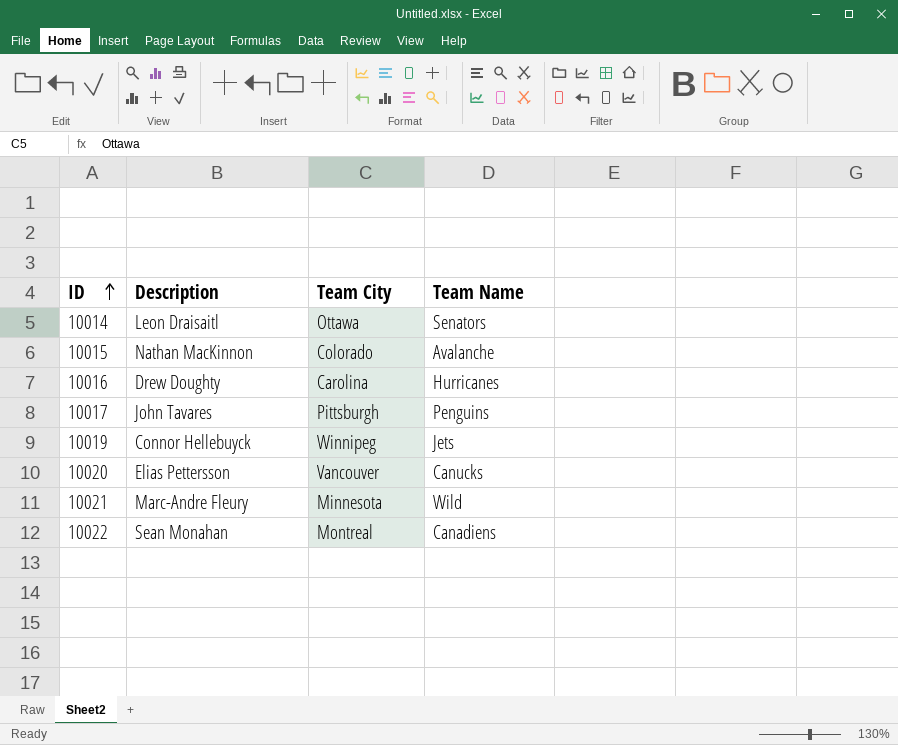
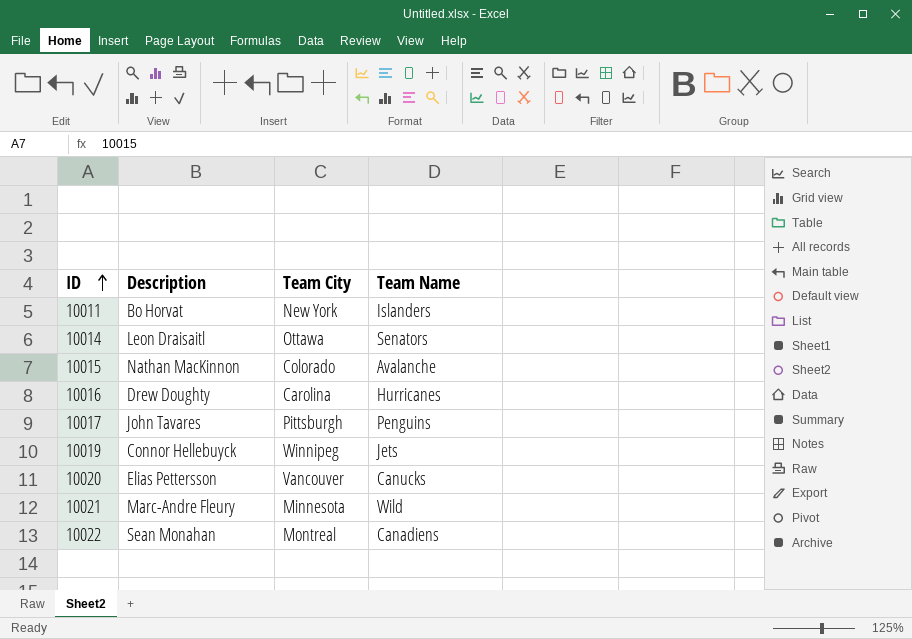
row 10011: none -> Bo Horvat | New York | Islanders

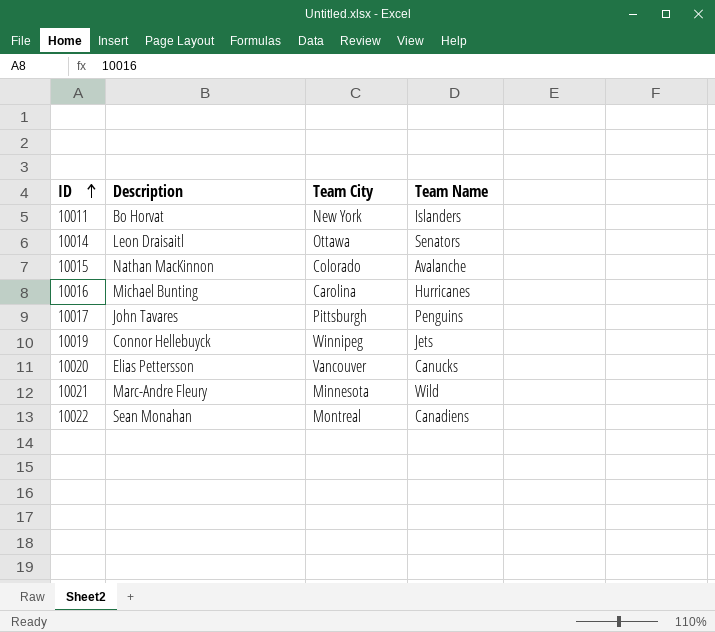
10016 | Description: Drew Doughty -> Michael Bunting

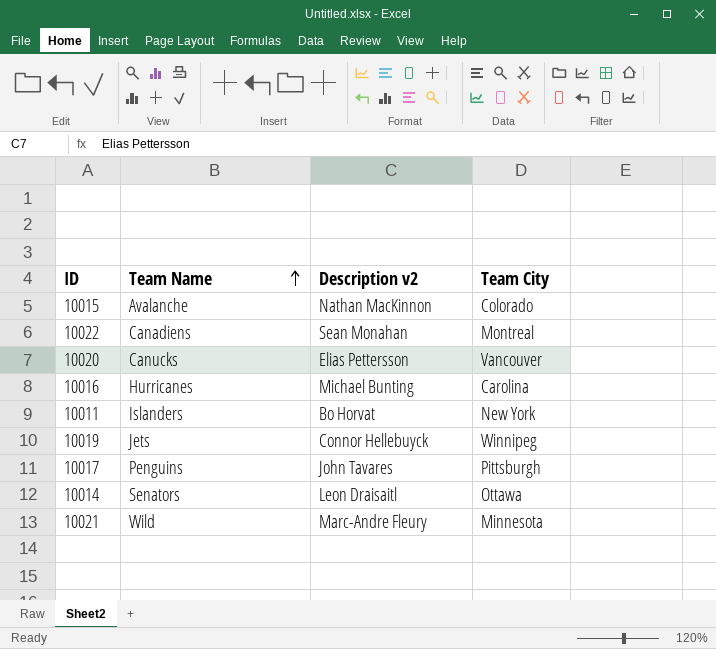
row order: ID ascending -> Team Name ascending
column Team Name | position: 4 -> 2
column name: Description -> Description v2

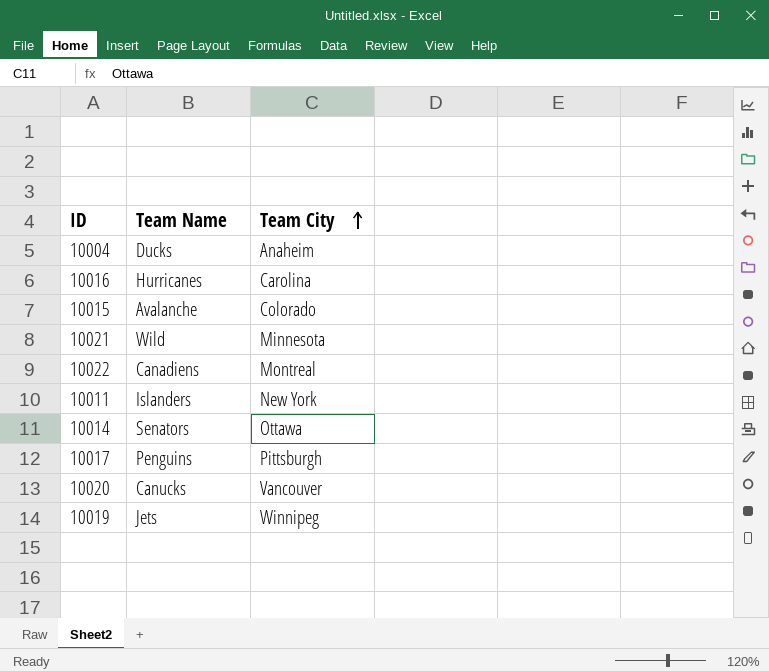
row order: Team Name ascending -> Team City ascending
column Description v2 | position: 3 -> none
row 10004: none -> Ducks | Anaheim

